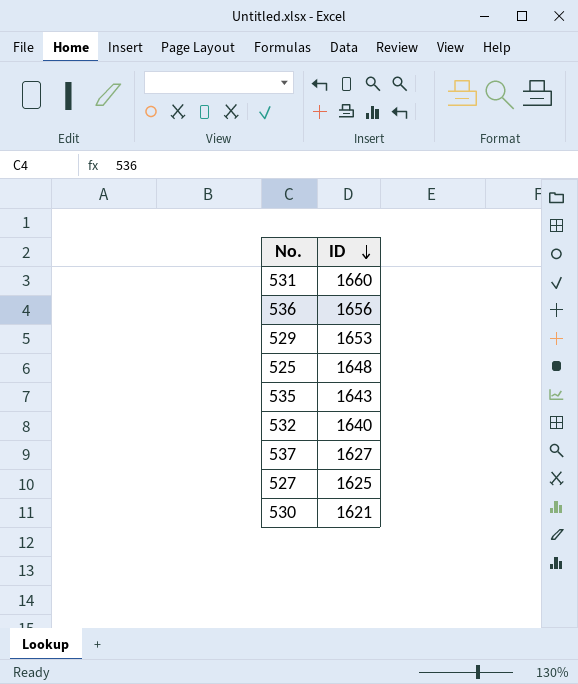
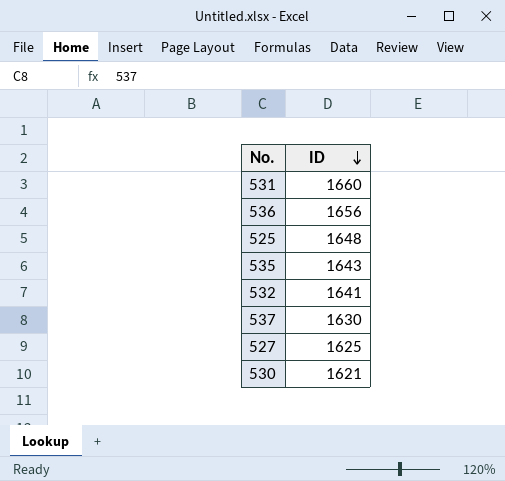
row 529: 1653 -> none
532 | ID: 1640 -> 1641
537 | ID: 1627 -> 1630

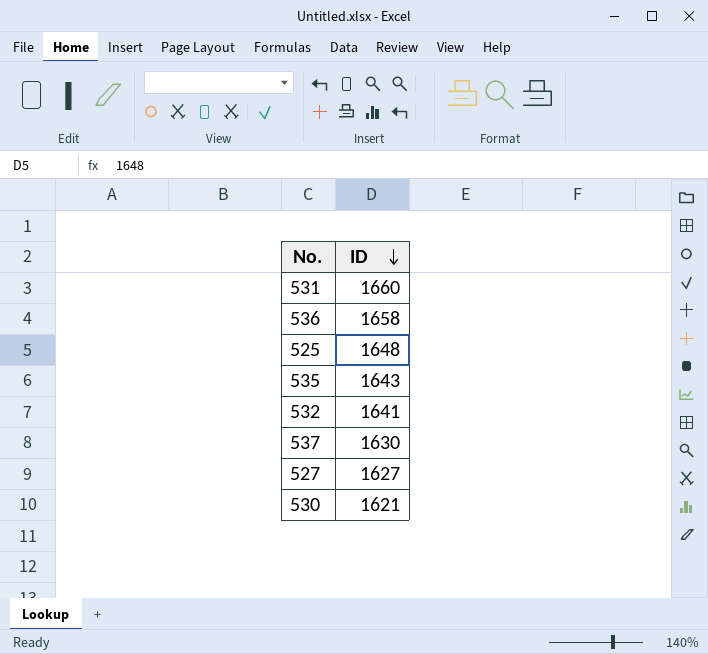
536 | ID: 1656 -> 1658
527 | ID: 1625 -> 1627

